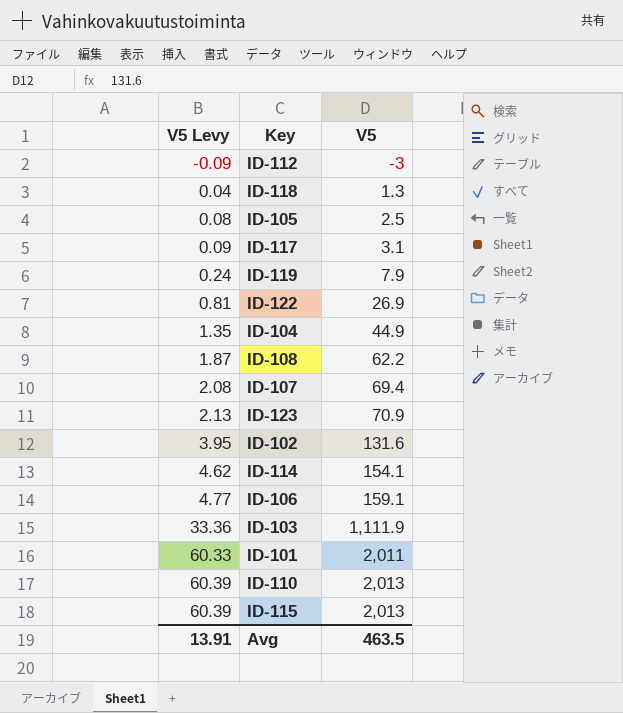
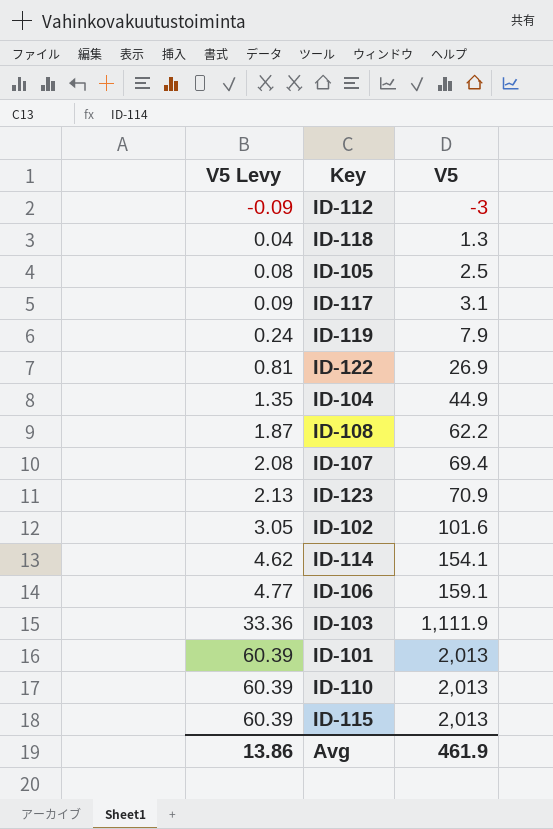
ID-102 | V5 Levy: 3.95 -> 3.05
ID-102 | V5: 131.6 -> 101.6
ID-101 | V5 Levy: 60.33 -> 60.39
ID-101 | V5: 2,011 -> 2,013
Avg | V5 Levy: 13.91 -> 13.86
Avg | V5: 463.5 -> 461.9

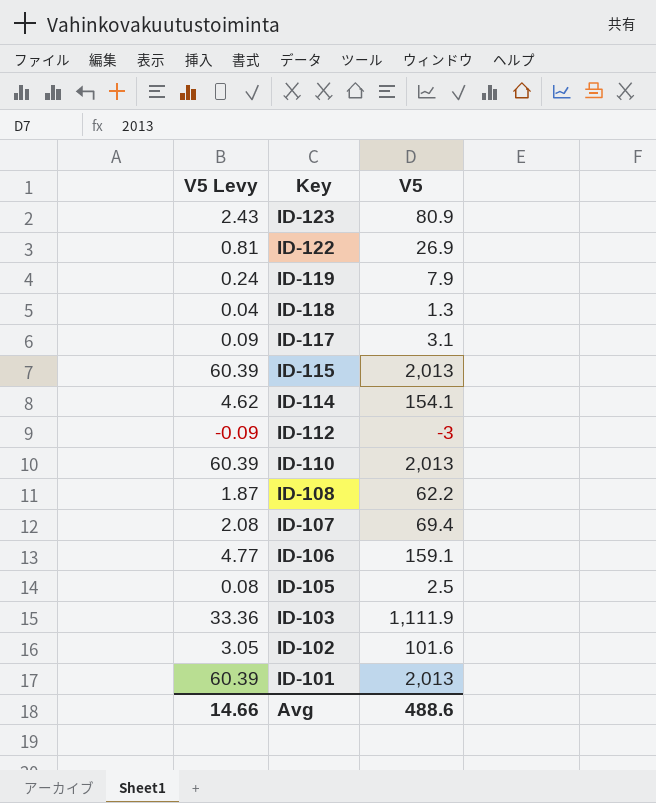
row order: V5 Levy ascending -> Key descending
row ID-104: 1.35 | 44.9 -> none
ID-123 | V5 Levy: 2.13 -> 2.43
ID-123 | V5: 70.9 -> 80.9
Avg | V5 Levy: 13.86 -> 14.66
Avg | V5: 461.9 -> 488.6

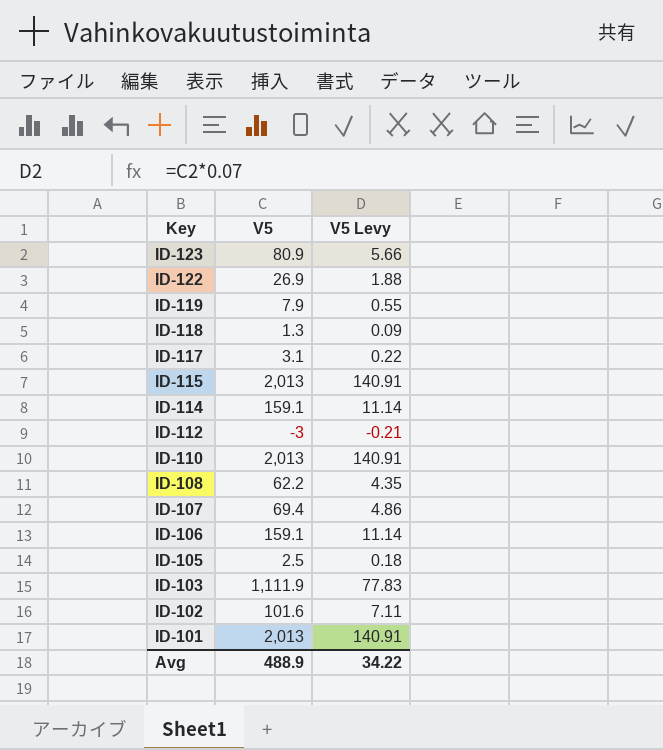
column V5 Levy | formula: [V5] * 0.03 -> [V5] * 0.07
column V5 Levy | position: 1 -> 3
ID-114 | V5: 154.1 -> 159.1
Avg | V5: 488.6 -> 488.9
Avg | V5 Levy: 14.66 -> 34.22

